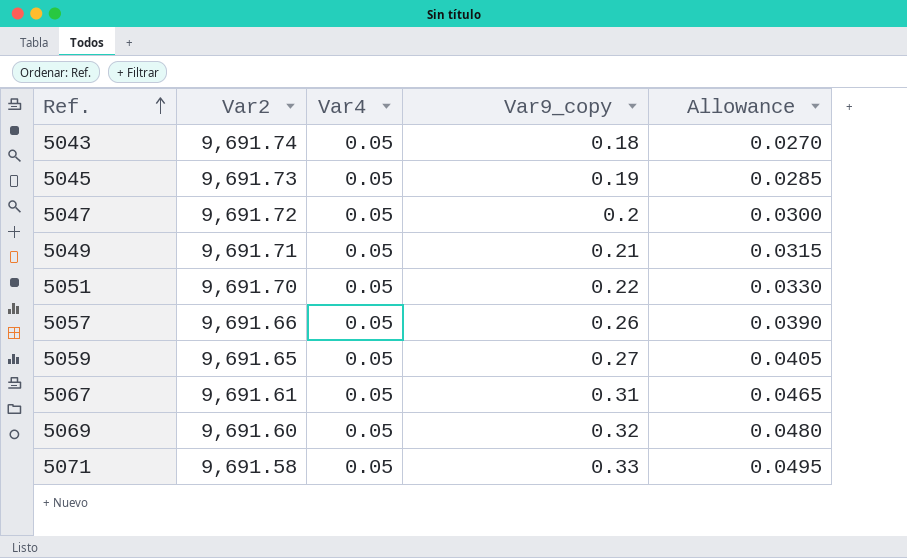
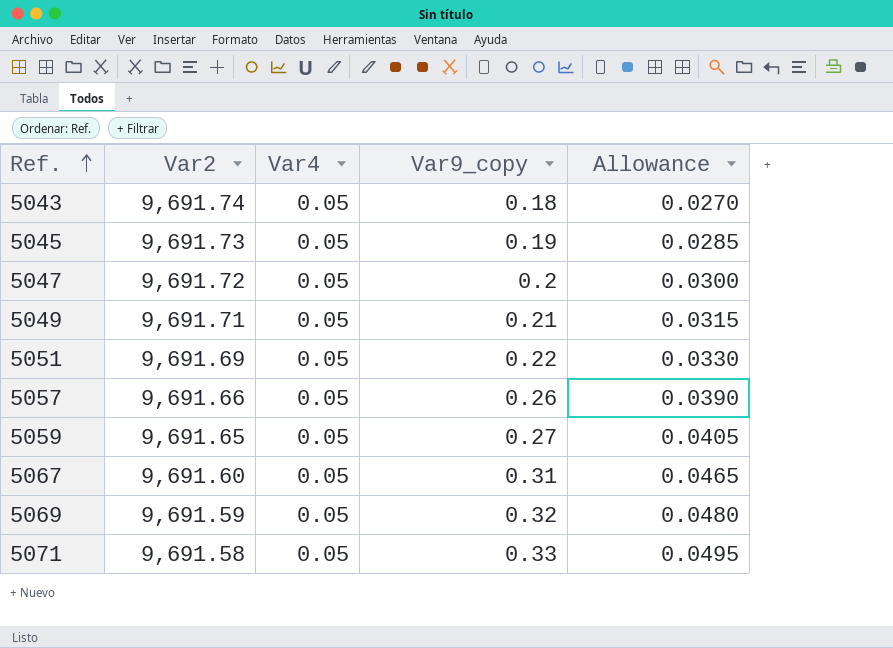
5051 | Var2: 9,691.70 -> 9,691.69
5067 | Var2: 9,691.61 -> 9,691.60
5069 | Var2: 9,691.60 -> 9,691.59

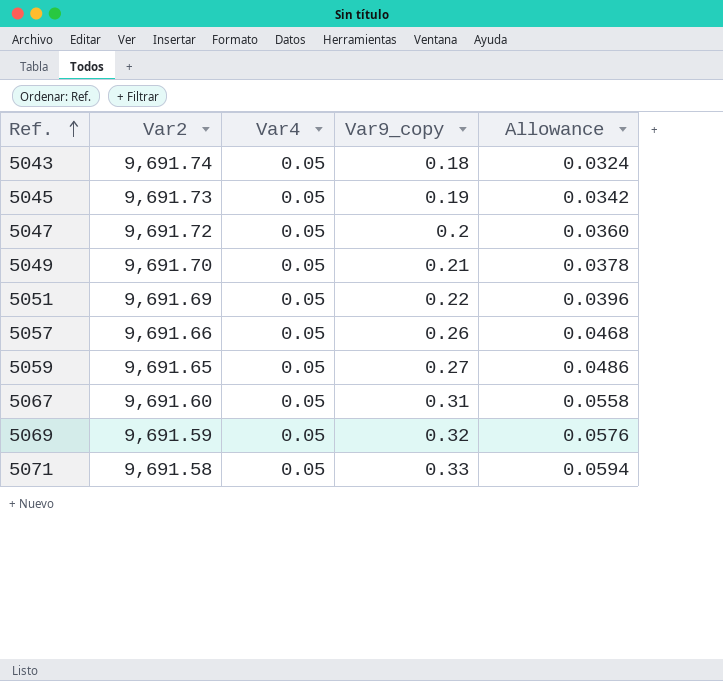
column Allowance | formula: [Var9_copy] * 0.15 -> [Var9_copy] * 0.18
5049 | Var2: 9,691.71 -> 9,691.70

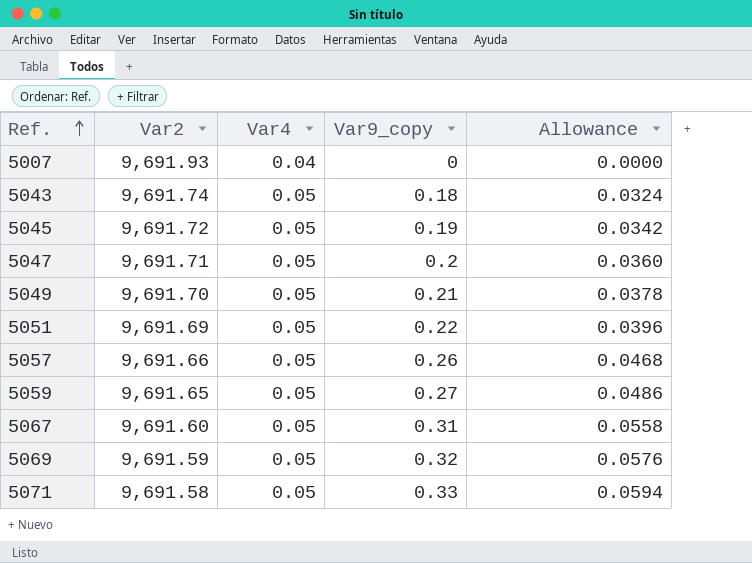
row 5007: none -> 9,691.93 | 0.04 | 0 | 0.0000
5045 | Var2: 9,691.73 -> 9,691.72
5047 | Var2: 9,691.72 -> 9,691.71

